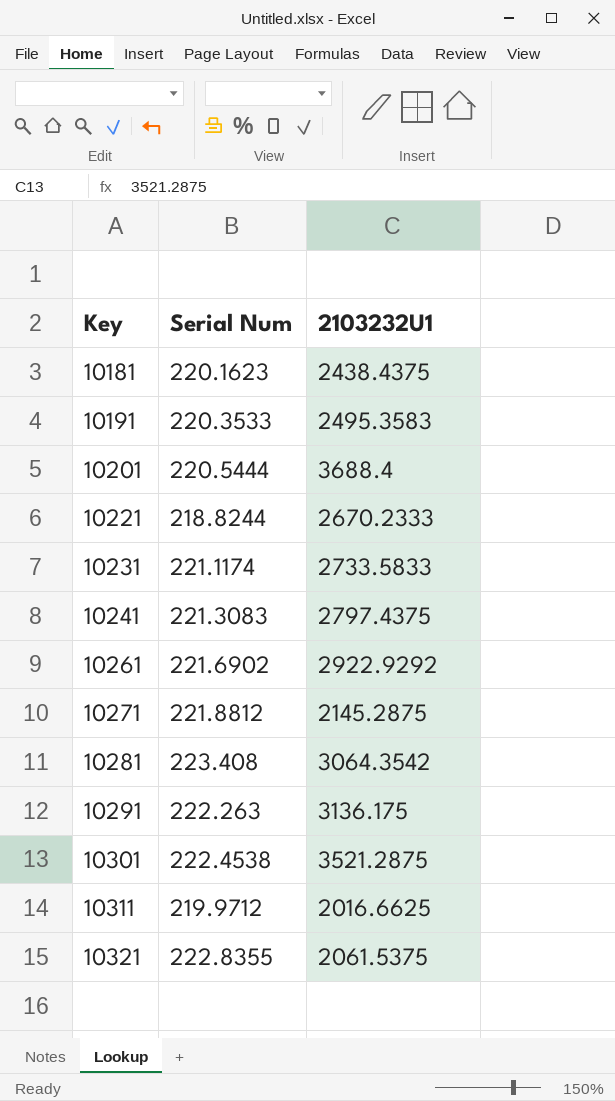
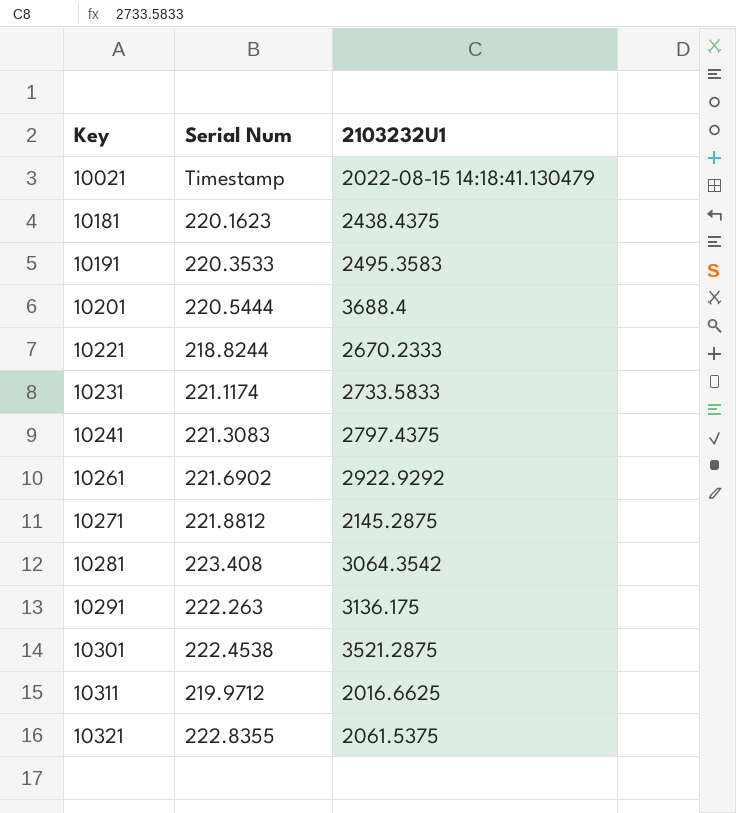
row 10021: none -> Timestamp | 2022-08-15 14:18:41.130479

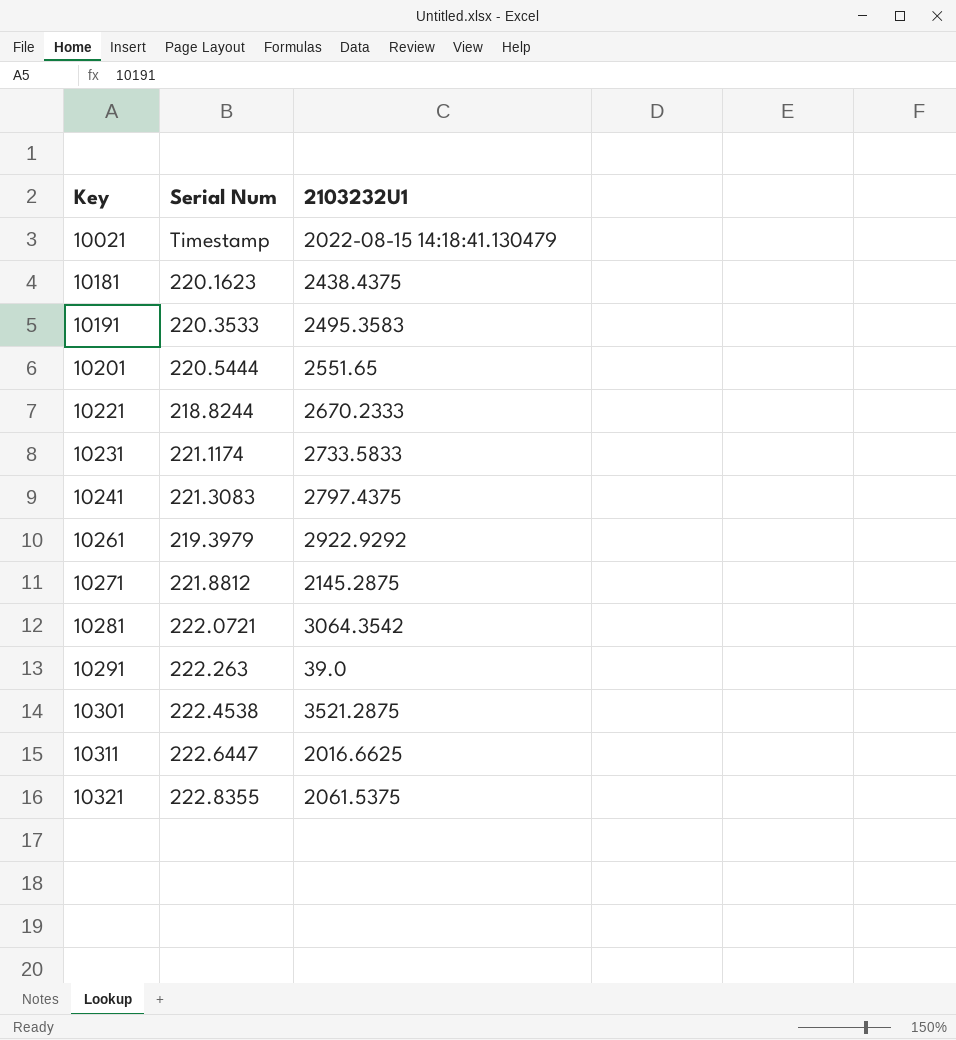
10201 | 2103232U1: 3688.4 -> 2551.65
10261 | Serial Num: 221.6902 -> 219.3979
10281 | Serial Num: 223.408 -> 222.0721
10291 | 2103232U1: 3136.175 -> 39.0
10311 | Serial Num: 219.9712 -> 222.6447

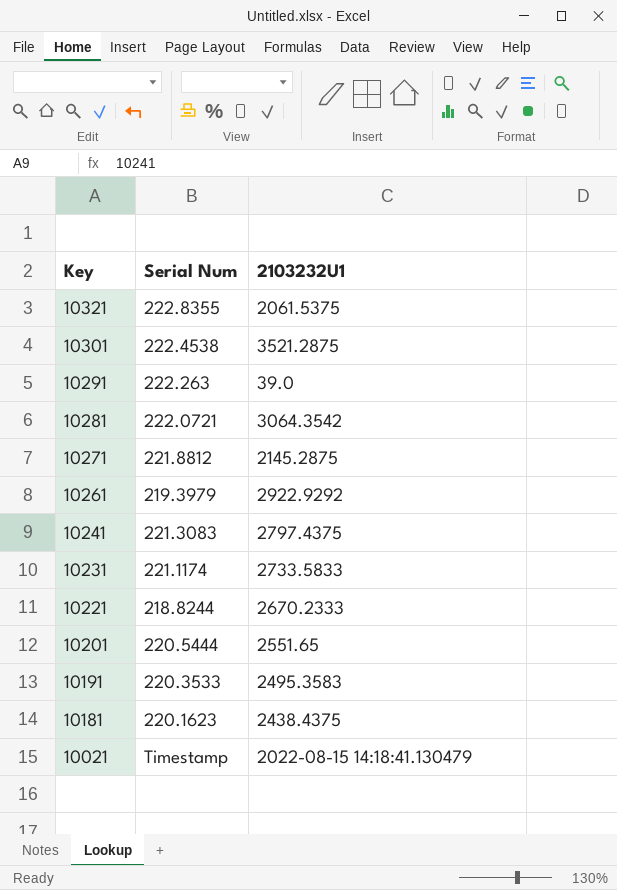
row order: Key ascending -> Key descending
row 10311: 222.6447 | 2016.6625 -> none

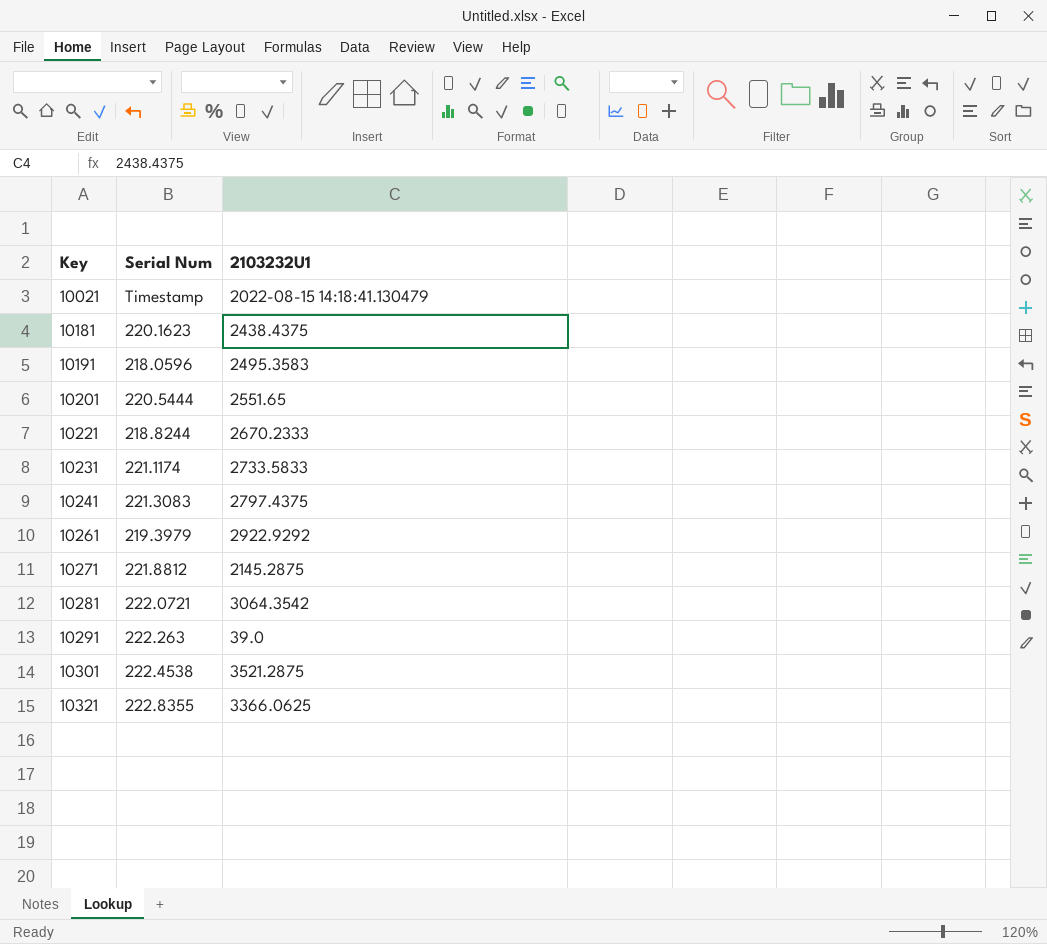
row order: Key descending -> Key ascending
10191 | Serial Num: 220.3533 -> 218.0596
10321 | 2103232U1: 2061.5375 -> 3366.0625

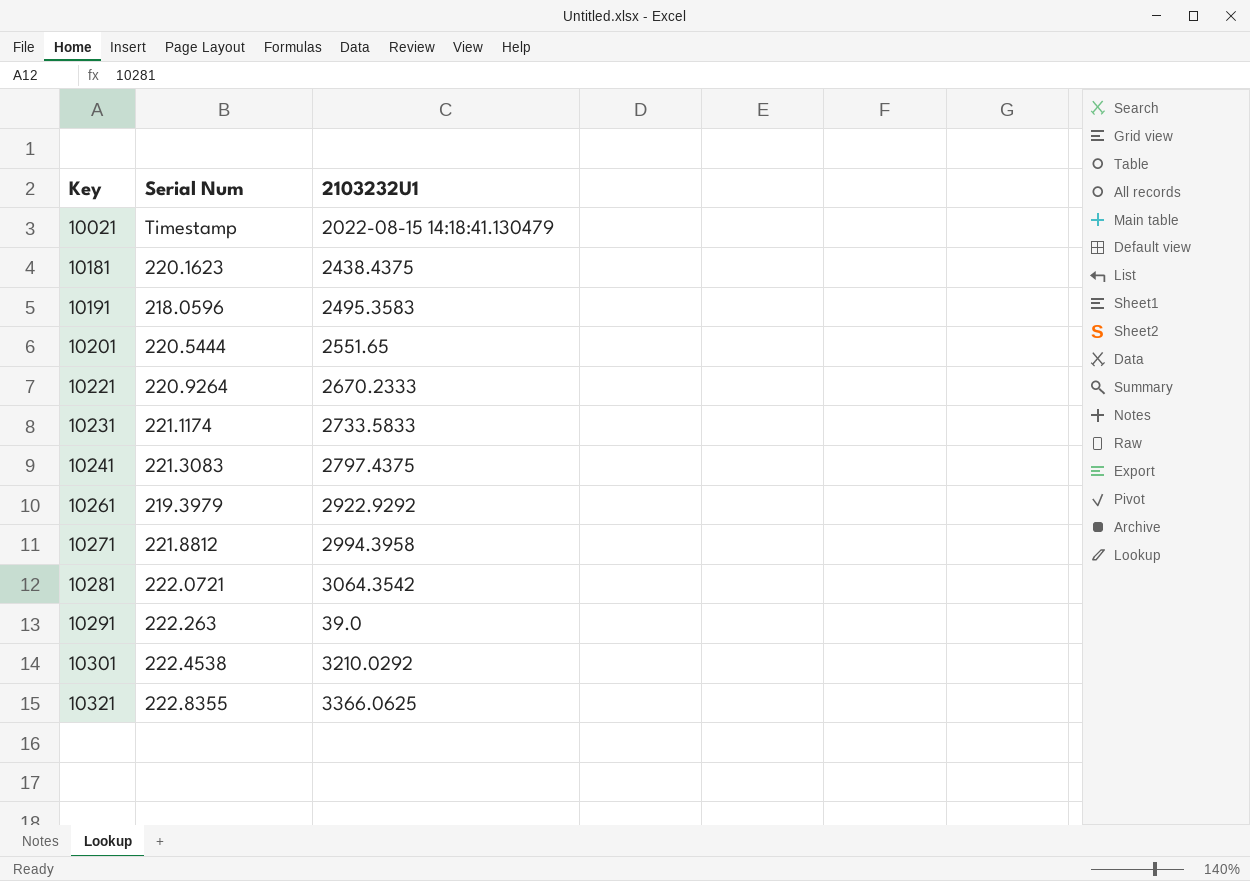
10221 | Serial Num: 218.8244 -> 220.9264
10271 | 2103232U1: 2145.2875 -> 2994.3958
10301 | 2103232U1: 3521.2875 -> 3210.0292

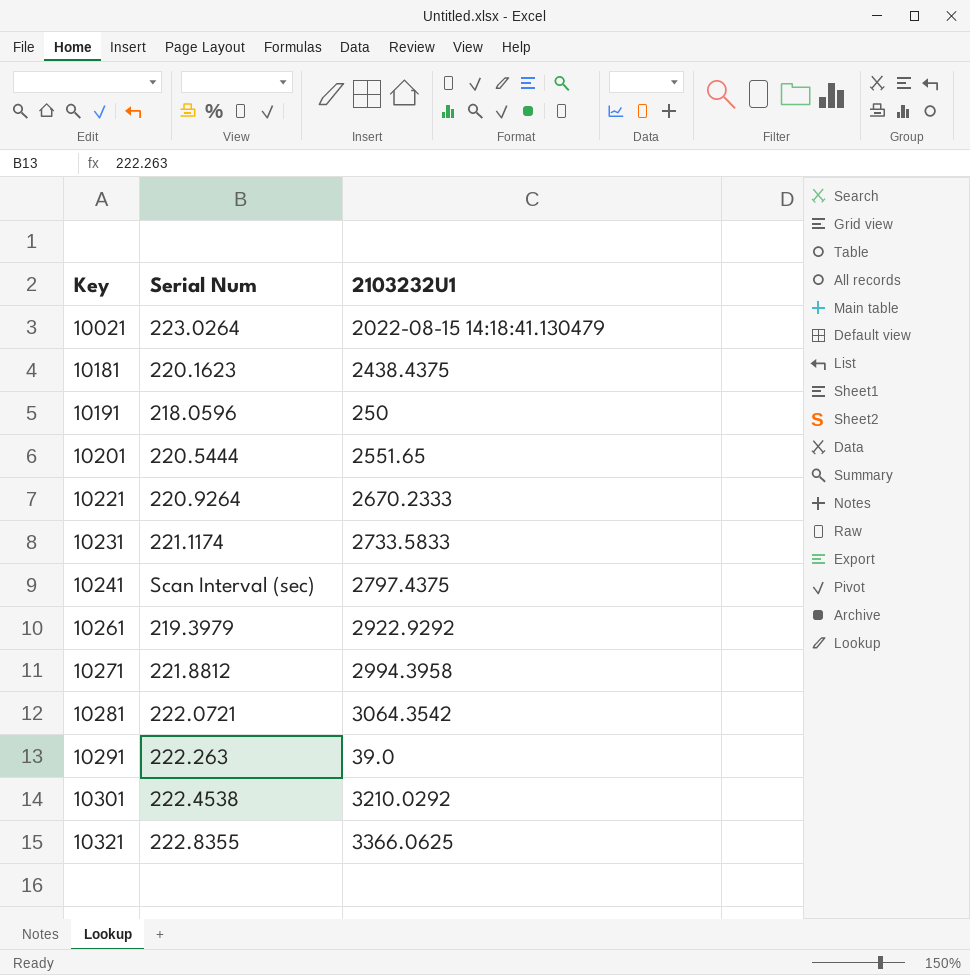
10021 | Serial Num: Timestamp -> 223.0264
10191 | 2103232U1: 2495.3583 -> 250
10241 | Serial Num: 221.3083 -> Scan Interval (sec)

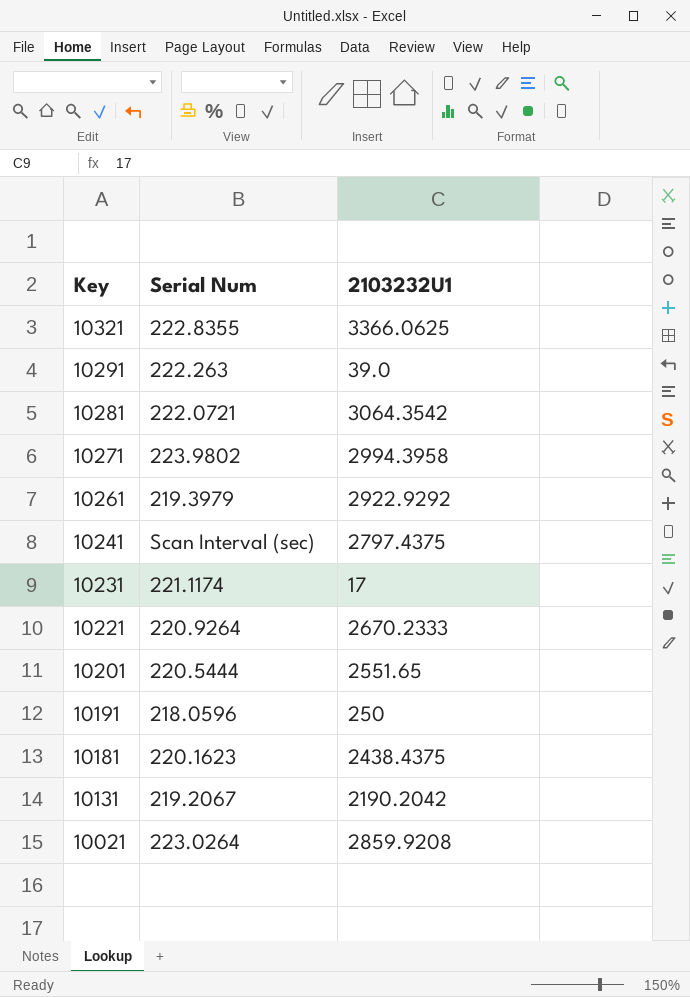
row order: Key ascending -> Key descending
row 10301: 222.4538 | 3210.0292 -> none
10271 | Serial Num: 221.8812 -> 223.9802
10231 | 2103232U1: 2733.5833 -> 17
row 10131: none -> 219.2067 | 2190.2042
10021 | 2103232U1: 2022-08-15 14:18:41.130479 -> 2859.9208

